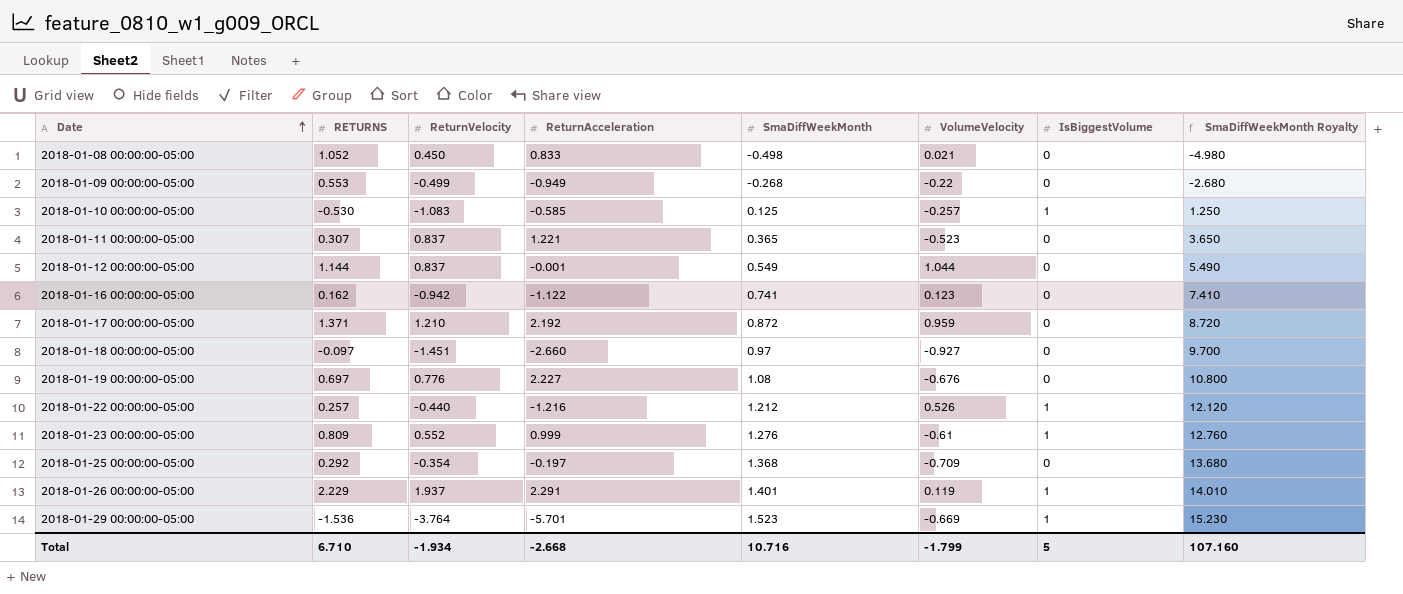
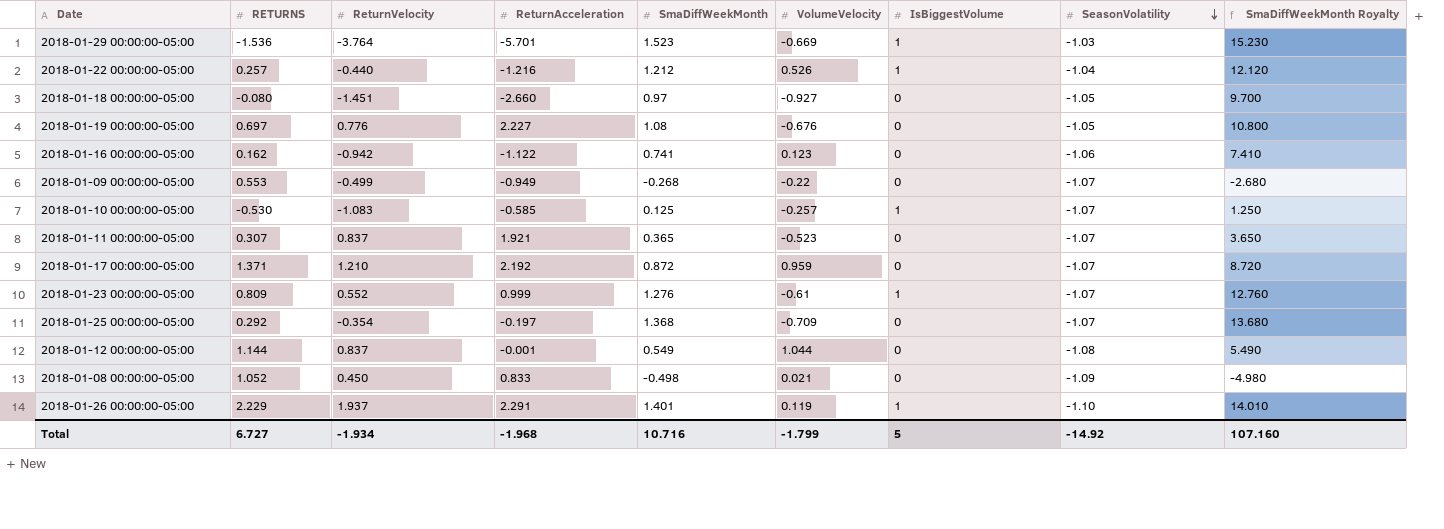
row order: Date ascending -> SeasonVolatility descending
column SeasonVolatility | position: none -> 8
2018-01-18 00:00:00-05:00 | RETURNS: -0.097 -> -0.080
2018-01-11 00:00:00-05:00 | ReturnAcceleration: 1.221 -> 1.921
Total | RETURNS: 6.710 -> 6.727
Total | ReturnAcceleration: -2.668 -> -1.968

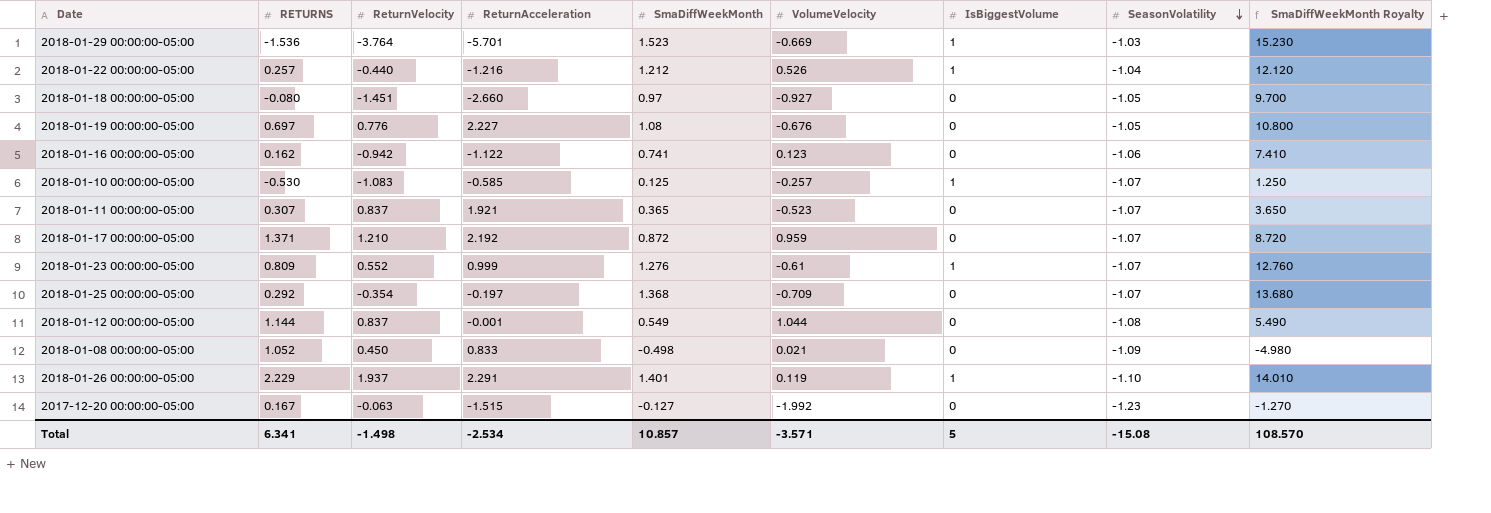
row 2018-01-09 00:00:00-05:00: 0.553 | -0.499 | -0.949 | -0.268 | -0.22 | 0 | -1.07 | -2.680 -> none
row 2017-12-20 00:00:00-05:00: none -> 0.167 | -0.063 | -1.515 | -0.127 | -1.992 | 0 | -1.23 | -1.270
Total | RETURNS: 6.727 -> 6.341
Total | ReturnVelocity: -1.934 -> -1.498
Total | ReturnAcceleration: -1.968 -> -2.534
Total | SmaDiffWeekMonth: 10.716 -> 10.857
Total | VolumeVelocity: -1.799 -> -3.571
Total | SeasonVolatility: -14.92 -> -15.08
Total | SmaDiffWeekMonth Royalty: 107.160 -> 108.570

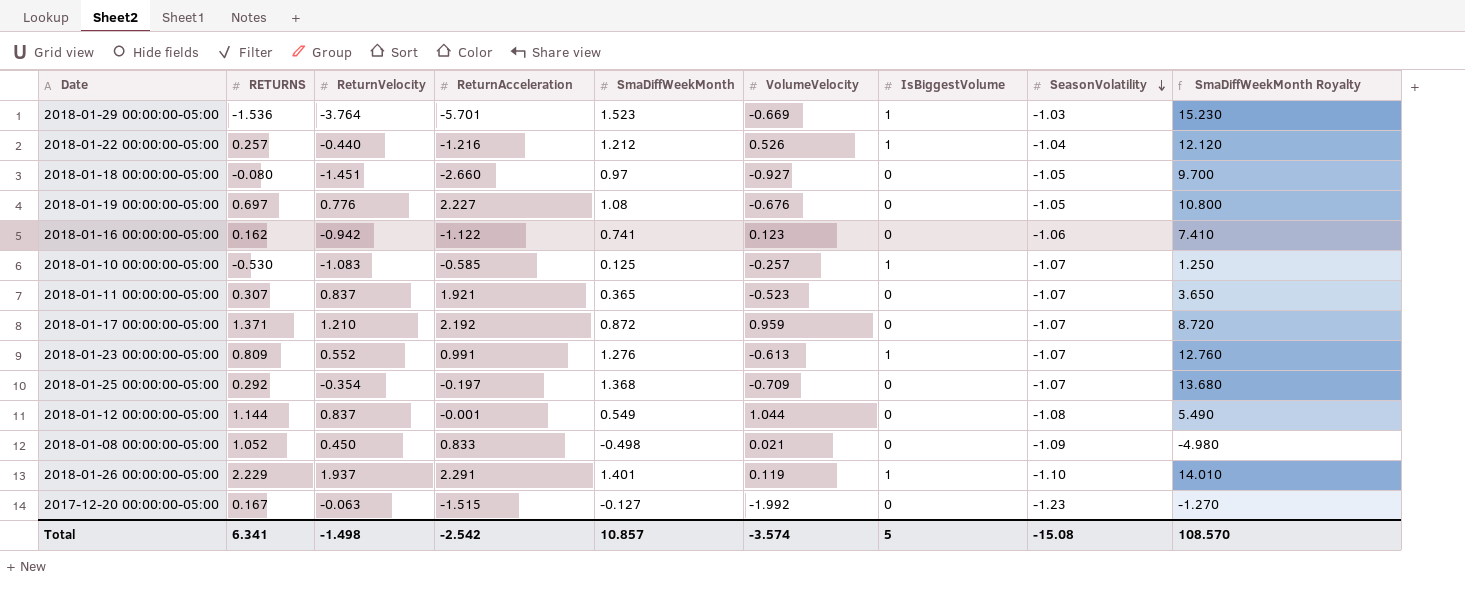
2018-01-23 00:00:00-05:00 | ReturnAcceleration: 0.999 -> 0.991
2018-01-23 00:00:00-05:00 | VolumeVelocity: -0.61 -> -0.613
Total | ReturnAcceleration: -2.534 -> -2.542
Total | VolumeVelocity: -3.571 -> -3.574

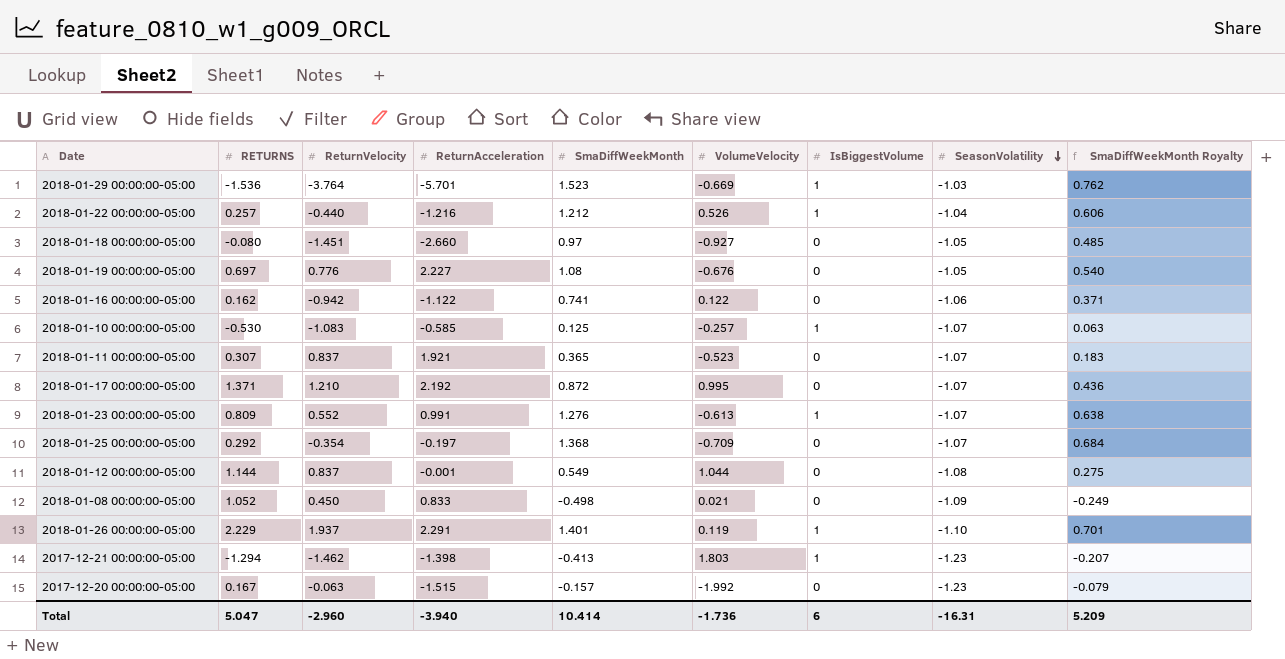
column SmaDiffWeekMonth Royalty | formula: [SmaDiffWeekMonth] * 10 -> [SmaDiffWeekMonth] * 0.5
2018-01-16 00:00:00-05:00 | VolumeVelocity: 0.123 -> 0.122
2018-01-17 00:00:00-05:00 | VolumeVelocity: 0.959 -> 0.995
row 2017-12-21 00:00:00-05:00: none -> -1.294 | -1.462 | -1.398 | -0.413 | 1.803 | 1 | -1.23 | -0.207
2017-12-20 00:00:00-05:00 | SmaDiffWeekMonth: -0.127 -> -0.157
Total | RETURNS: 6.341 -> 5.047
Total | ReturnVelocity: -1.498 -> -2.960
Total | ReturnAcceleration: -2.542 -> -3.940
Total | SmaDiffWeekMonth: 10.857 -> 10.414
Total | VolumeVelocity: -3.574 -> -1.736
Total | IsBiggestVolume: 5 -> 6
Total | SeasonVolatility: -15.08 -> -16.31
Total | SmaDiffWeekMonth Royalty: 108.570 -> 5.209

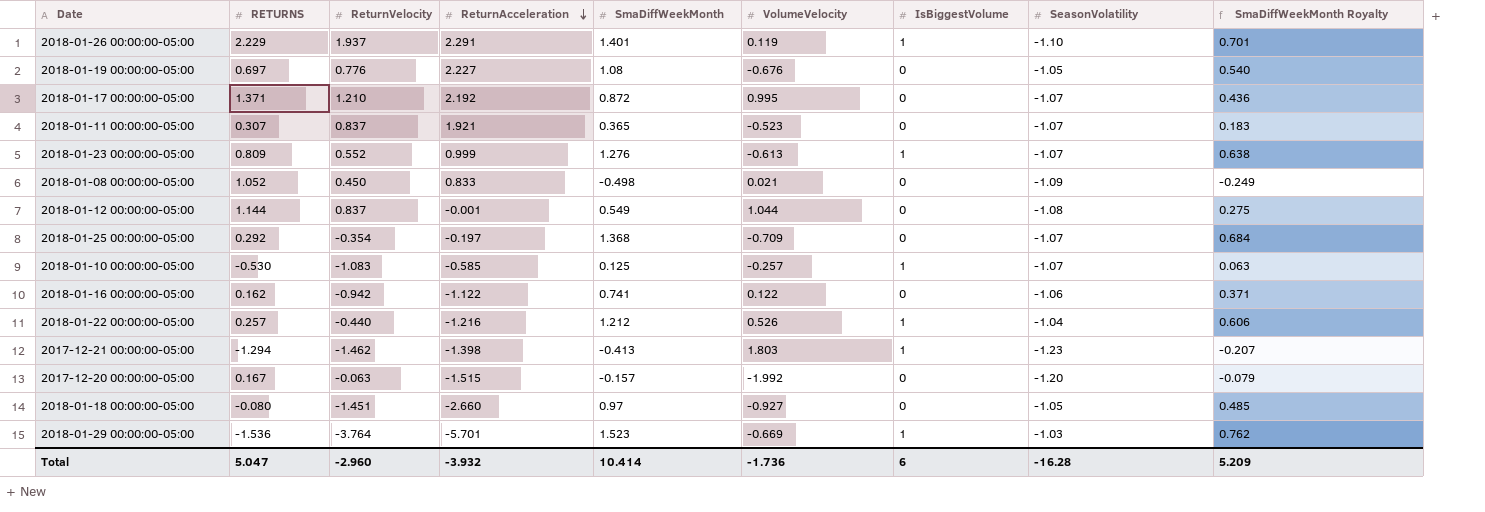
row order: SeasonVolatility descending -> ReturnAcceleration descending
2018-01-23 00:00:00-05:00 | ReturnAcceleration: 0.991 -> 0.999
2017-12-20 00:00:00-05:00 | SeasonVolatility: -1.23 -> -1.20
Total | ReturnAcceleration: -3.940 -> -3.932
Total | SeasonVolatility: -16.31 -> -16.28

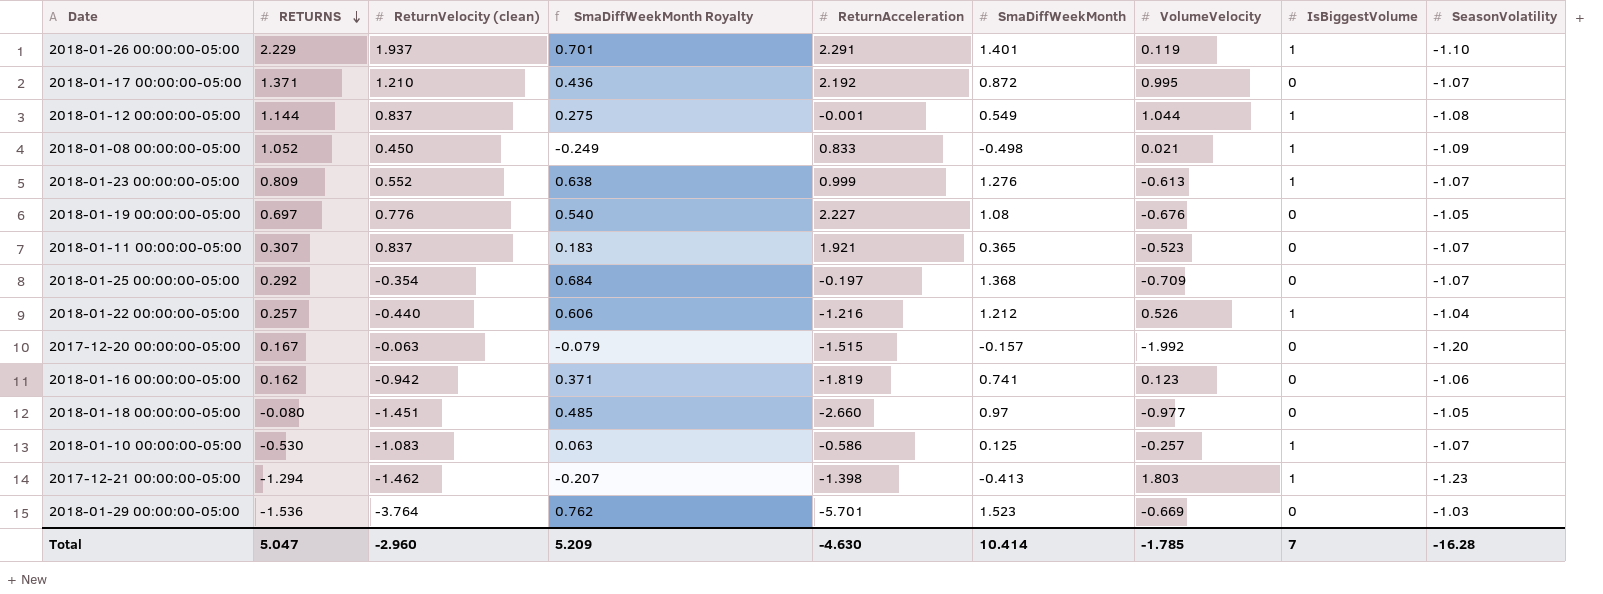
row order: ReturnAcceleration descending -> RETURNS descending
column name: ReturnVelocity -> ReturnVelocity (clean)
column SmaDiffWeekMonth Royalty | position: 9 -> 4
2018-01-12 00:00:00-05:00 | IsBiggestVolume: 0 -> 1
2018-01-08 00:00:00-05:00 | IsBiggestVolume: 0 -> 1
2018-01-16 00:00:00-05:00 | ReturnAcceleration: -1.122 -> -1.819
2018-01-16 00:00:00-05:00 | VolumeVelocity: 0.122 -> 0.123
2018-01-18 00:00:00-05:00 | VolumeVelocity: -0.927 -> -0.977
2018-01-10 00:00:00-05:00 | ReturnAcceleration: -0.585 -> -0.586
2018-01-29 00:00:00-05:00 | IsBiggestVolume: 1 -> 0
Total | ReturnAcceleration: -3.932 -> -4.630
Total | VolumeVelocity: -1.736 -> -1.785
Total | IsBiggestVolume: 6 -> 7

